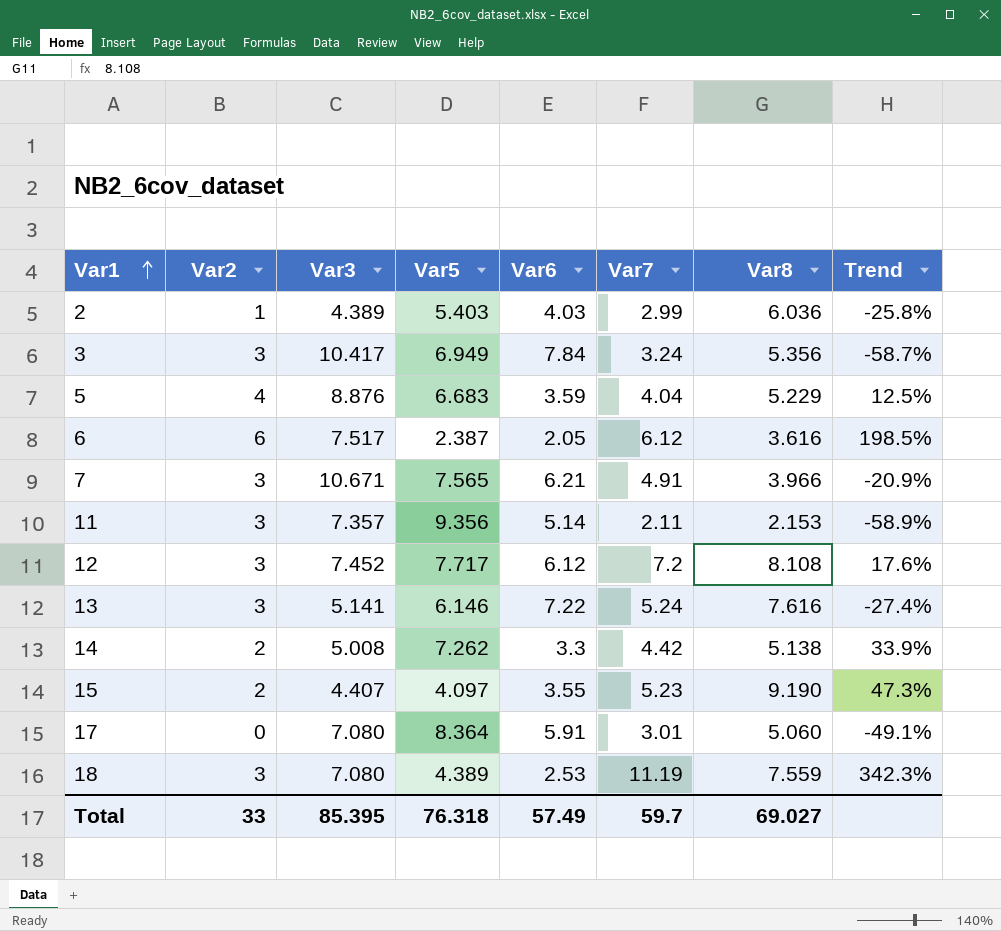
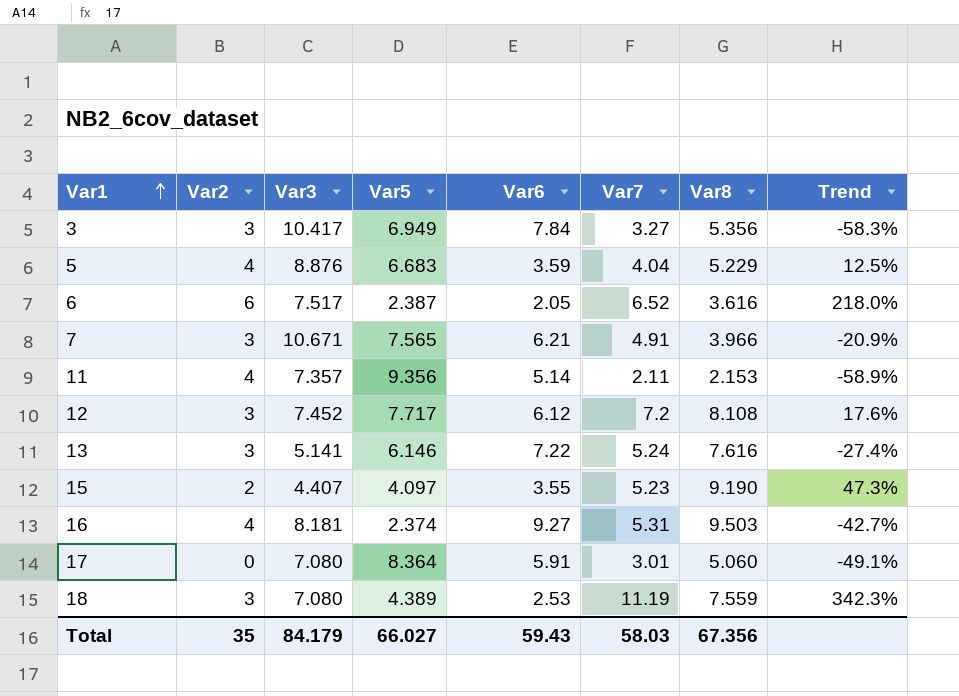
row 2: 1 | 4.389 | 5.403 | 4.03 | 2.99 | 6.036 | -25.8% -> none
row 14: 2 | 5.008 | 7.262 | 3.3 | 4.42 | 5.138 | 33.9% -> none
3 | Var7: 3.24 -> 3.27
3 | Trend: -58.7% -> -58.3%
6 | Var7: 6.12 -> 6.52
6 | Trend: 198.5% -> 218.0%
11 | Var2: 3 -> 4
row 16: none -> 4 | 8.181 | 2.374 | 9.27 | 5.31 | 9.503 | -42.7%
Total | Var2: 33 -> 35
Total | Var3: 85.395 -> 84.179
Total | Var5: 76.318 -> 66.027
Total | Var6: 57.49 -> 59.43
Total | Var7: 59.7 -> 58.03
Total | Var8: 69.027 -> 67.356

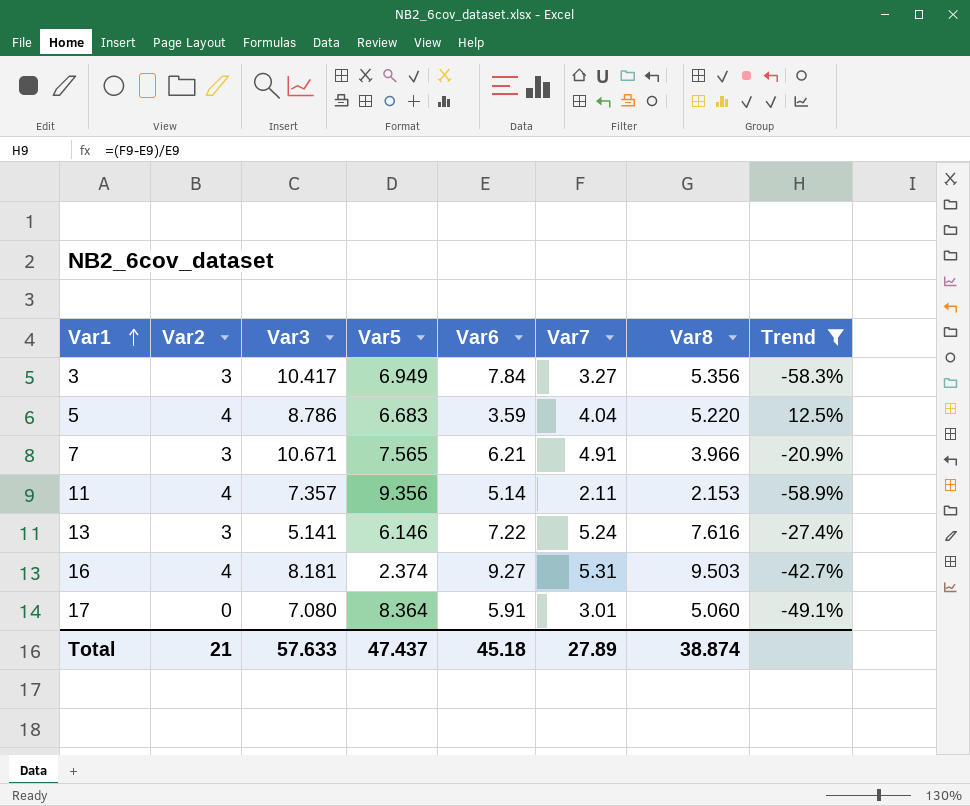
filter: none -> Trend <= 12.5%
5 | Var3: 8.876 -> 8.786
5 | Var8: 5.229 -> 5.220
Total | Var2: 35 -> 21
Total | Var3: 84.179 -> 57.633
Total | Var5: 66.027 -> 47.437
Total | Var6: 59.43 -> 45.18
Total | Var7: 58.03 -> 27.89
Total | Var8: 67.356 -> 38.874

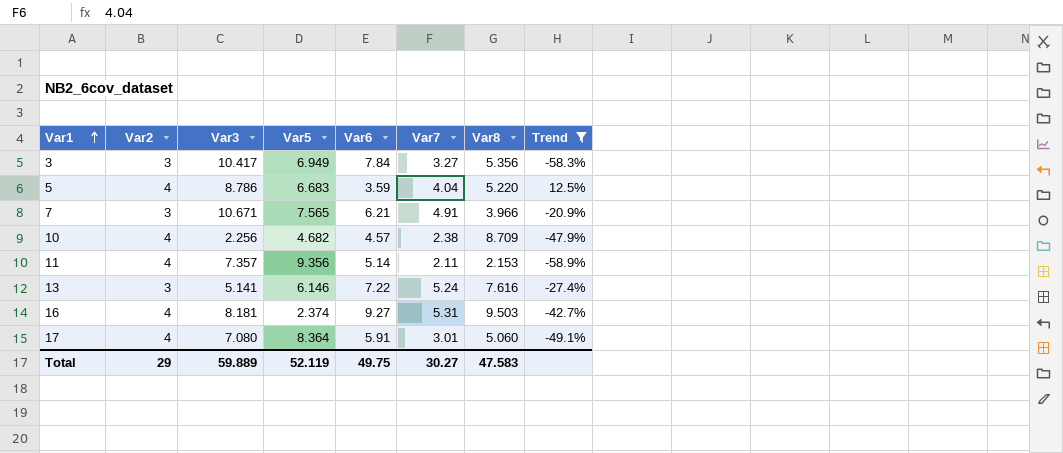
row 10: none -> 4 | 2.256 | 4.682 | 4.57 | 2.38 | 8.709 | -47.9%
17 | Var2: 0 -> 4
Total | Var2: 21 -> 29
Total | Var3: 57.633 -> 59.889
Total | Var5: 47.437 -> 52.119
Total | Var6: 45.18 -> 49.75
Total | Var7: 27.89 -> 30.27
Total | Var8: 38.874 -> 47.583

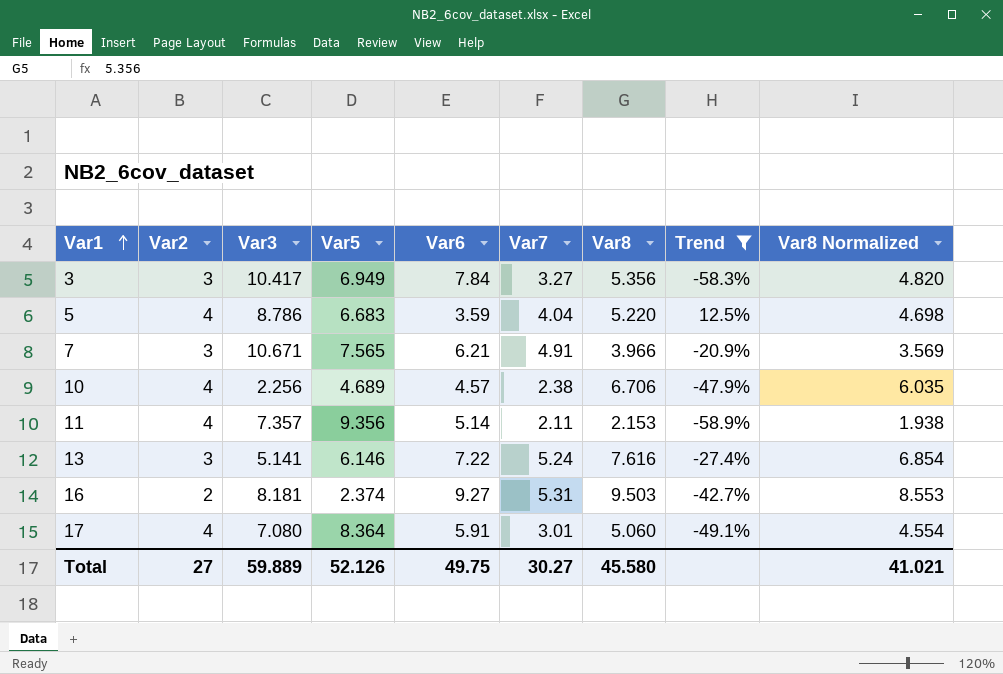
column Var8 Normalized | formula: none -> [Var8] * 0.9
10 | Var5: 4.682 -> 4.689
10 | Var8: 8.709 -> 6.706
16 | Var2: 4 -> 2
Total | Var2: 29 -> 27
Total | Var5: 52.119 -> 52.126
Total | Var8: 47.583 -> 45.580

